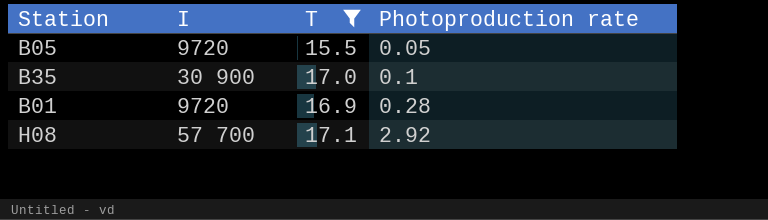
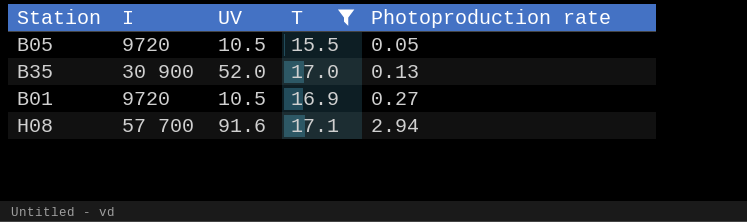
column UV | position: none -> 3
B35 | Photoproduction rate: 0.1 -> 0.13
B01 | Photoproduction rate: 0.28 -> 0.27
H08 | Photoproduction rate: 2.92 -> 2.94

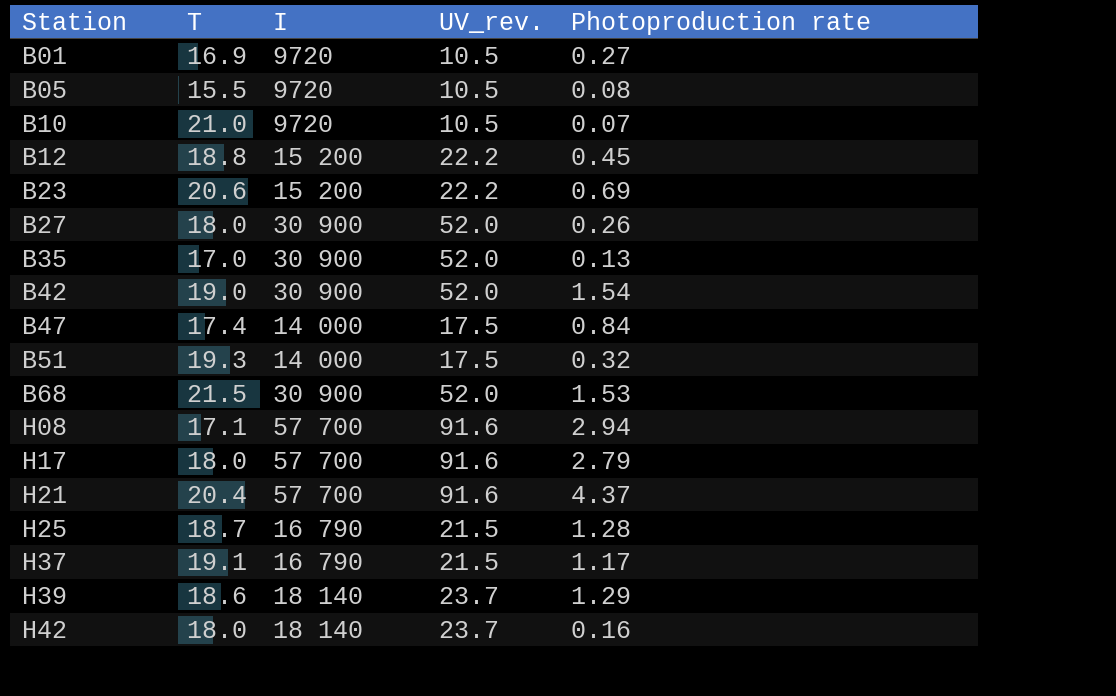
filter: T <= 17.1 -> none
row order: Photoproduction rate ascending -> Station ascending
column T | position: 4 -> 2
column name: UV -> UV_rev.
B05 | Photoproduction rate: 0.05 -> 0.08

